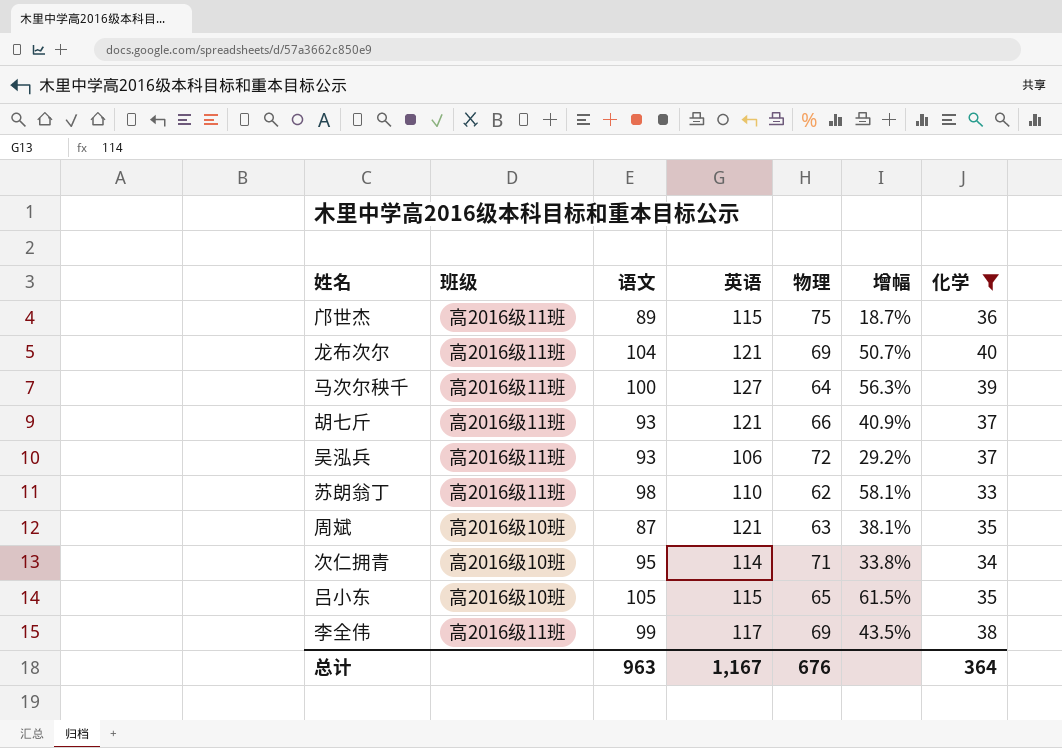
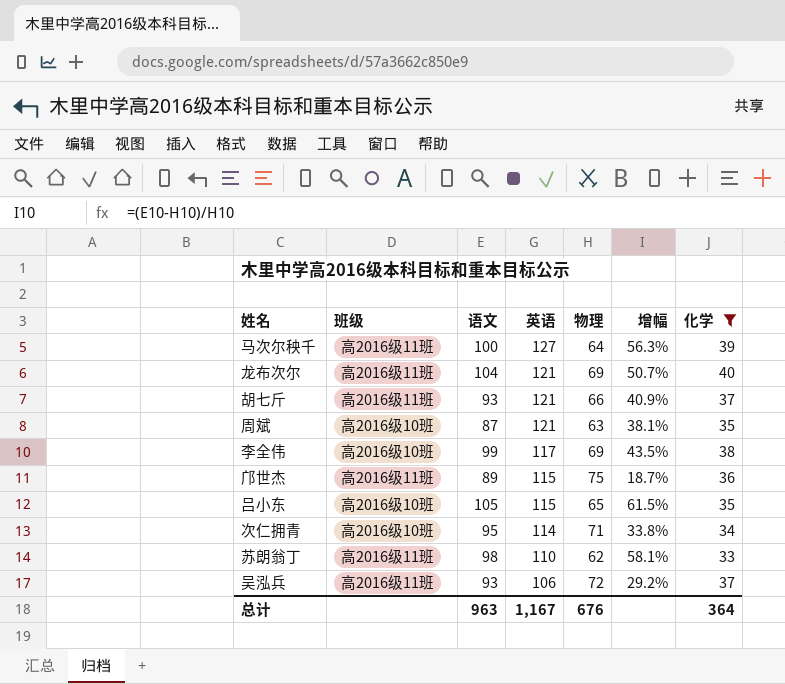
row order: none -> 英语 descending
李全伟 | 班级: 高2016级11班 -> 高2016级10班

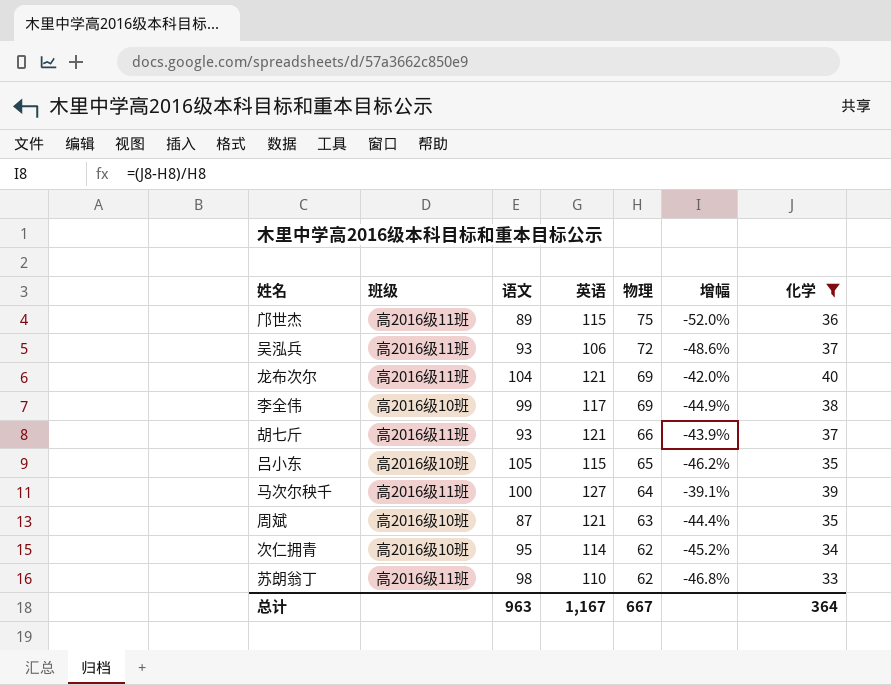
row order: 英语 descending -> 物理 descending
column 增幅 | formula: ([语文] - [物理]) / [物理] -> ([化学] - [物理]) / [物理]
次仁拥青 | 物理: 71 -> 62
总计 | 物理: 676 -> 667

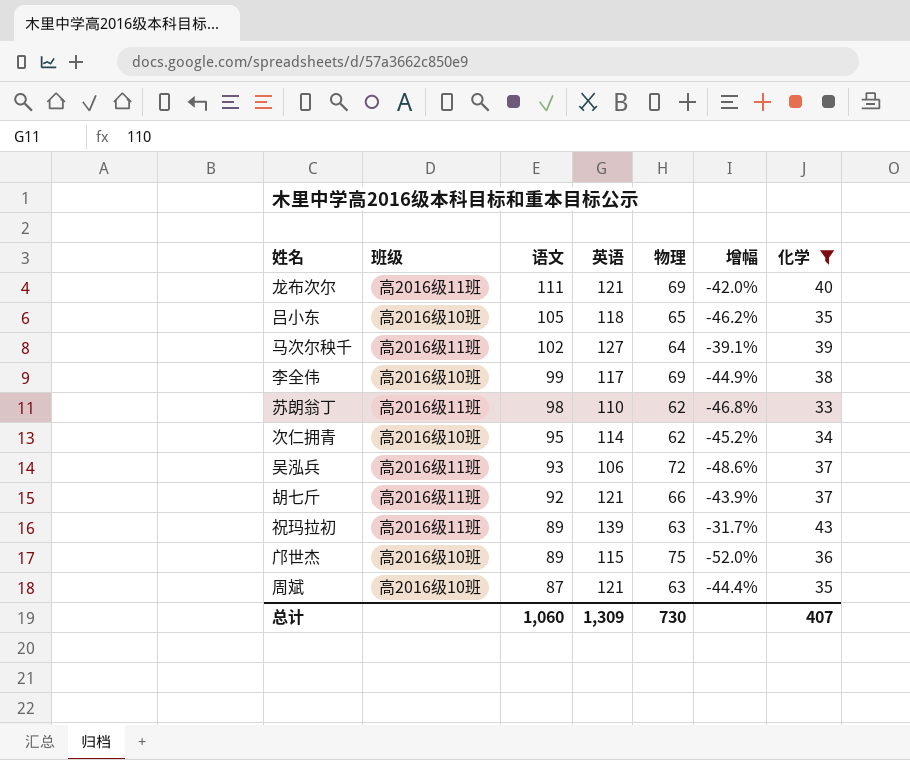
row order: 物理 descending -> 语文 descending
龙布次尔 | 语文: 104 -> 111
吕小东 | 英语: 115 -> 118
马次尔秧千 | 语文: 100 -> 102
胡七斤 | 语文: 93 -> 92
row 祝玛拉初: none -> 高2016级11班 | 89 | 139 | 63 | -31.7% | 43
邝世杰 | 班级: 高2016级11班 -> 高2016级10班
总计 | 语文: 963 -> 1,060
总计 | 英语: 1,167 -> 1,309
总计 | 物理: 667 -> 730
总计 | 化学: 364 -> 407

